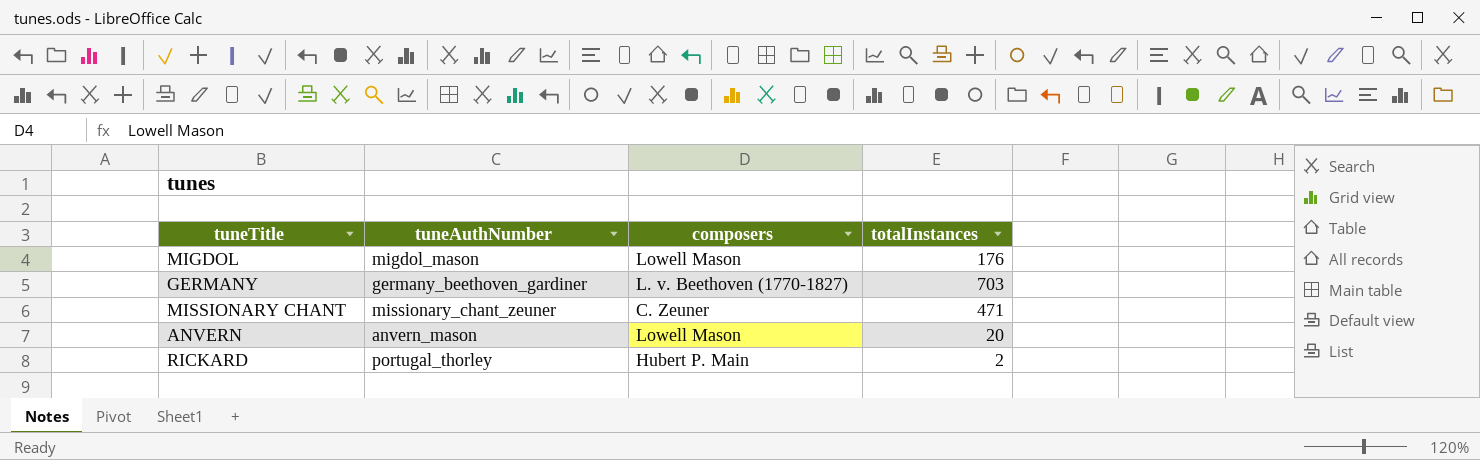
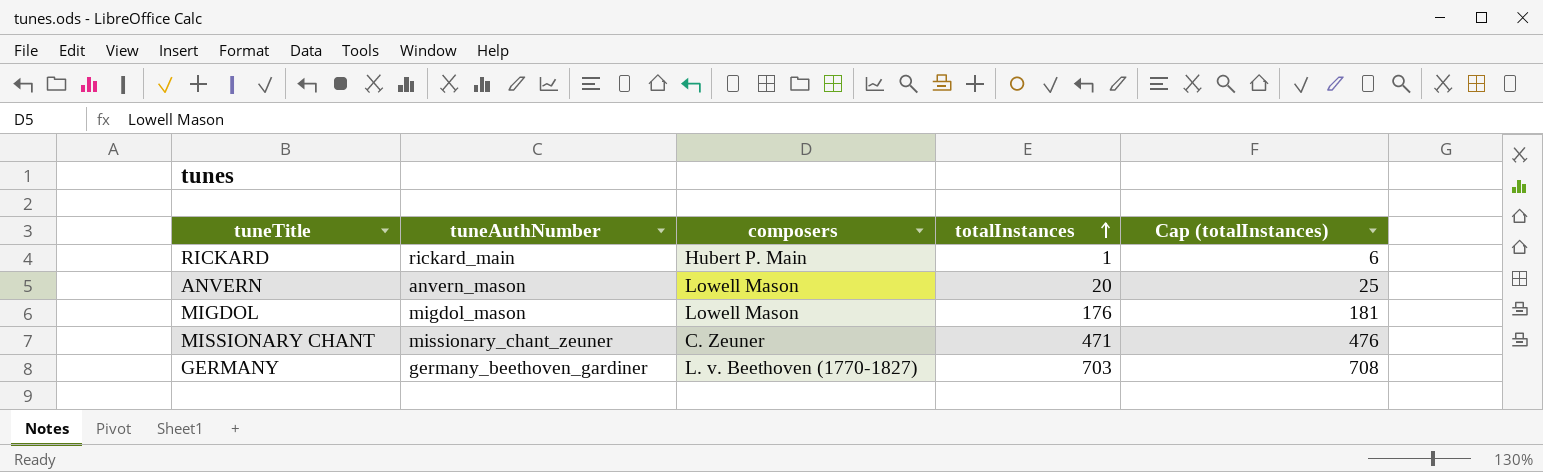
row order: none -> totalInstances ascending
column Cap (totalInstances) | formula: none -> [totalInstances] + 5
RICKARD | tuneAuthNumber: portugal_thorley -> rickard_main
RICKARD | totalInstances: 2 -> 1

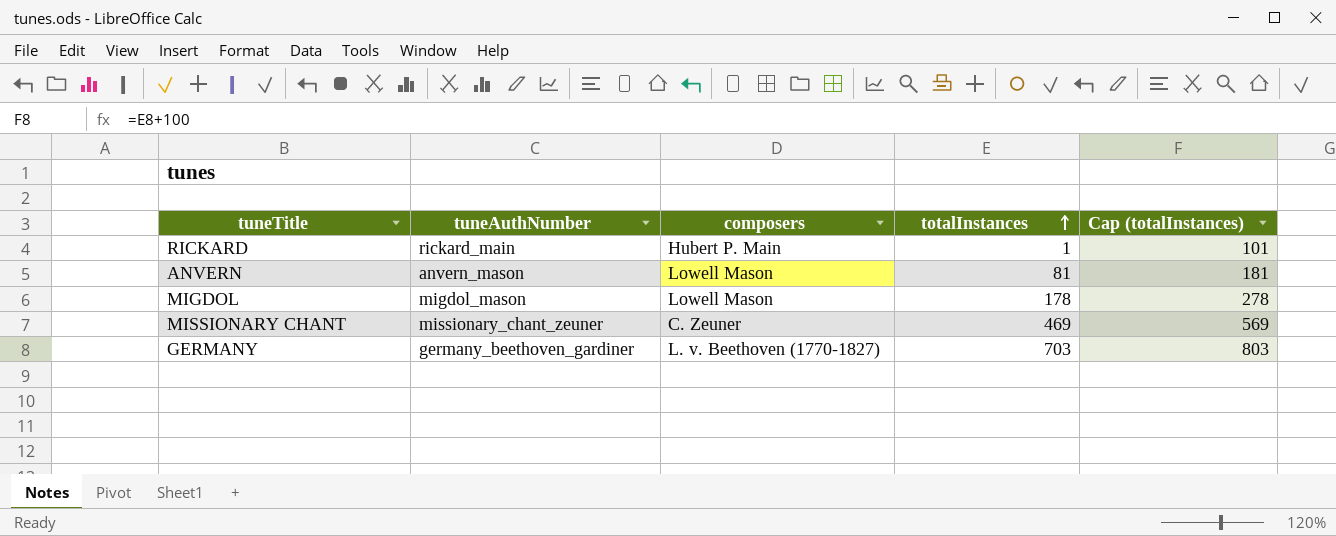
column Cap (totalInstances) | formula: [totalInstances] + 5 -> [totalInstances] + 100
ANVERN | totalInstances: 20 -> 81
MIGDOL | totalInstances: 176 -> 178
MISSIONARY CHANT | totalInstances: 471 -> 469

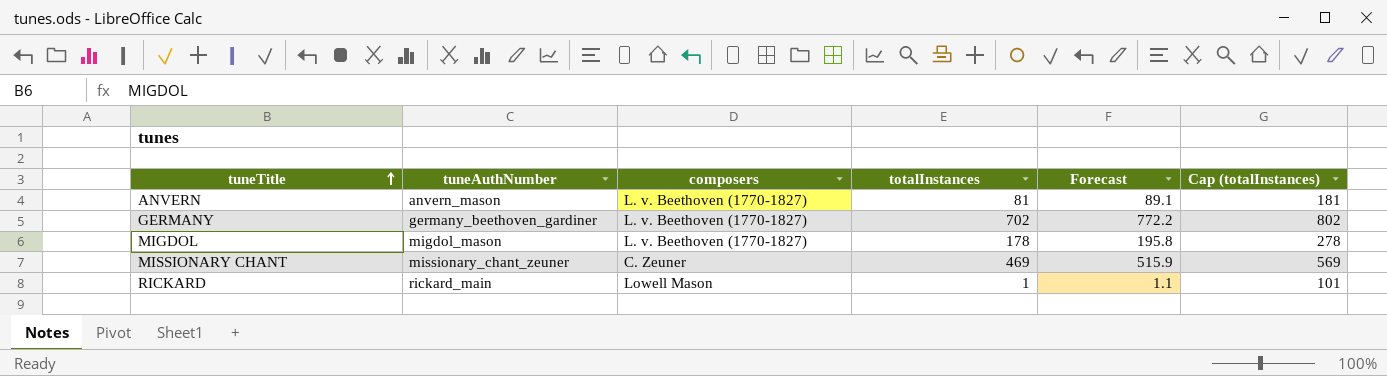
row order: totalInstances ascending -> tuneTitle ascending
column Forecast | formula: none -> [totalInstances] * 1.1
ANVERN | composers: Lowell Mason -> L. v. Beethoven (1770-1827)
GERMANY | totalInstances: 703 -> 702
GERMANY | Cap (totalInstances): 803 -> 802
MIGDOL | composers: Lowell Mason -> L. v. Beethoven (1770-1827)
RICKARD | composers: Hubert P. Main -> Lowell Mason

